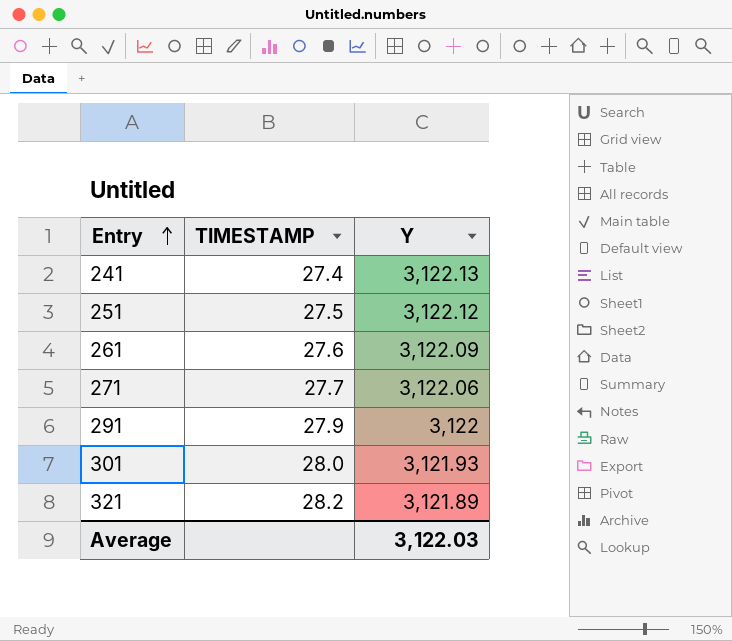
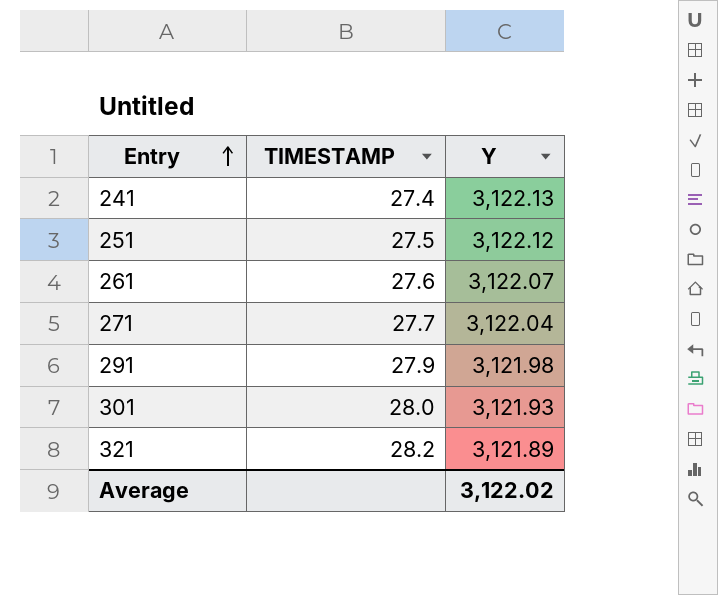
261 | Y: 3,122.09 -> 3,122.07
271 | Y: 3,122.06 -> 3,122.04
291 | Y: 3,122 -> 3,121.98
Average | Y: 3,122.03 -> 3,122.02

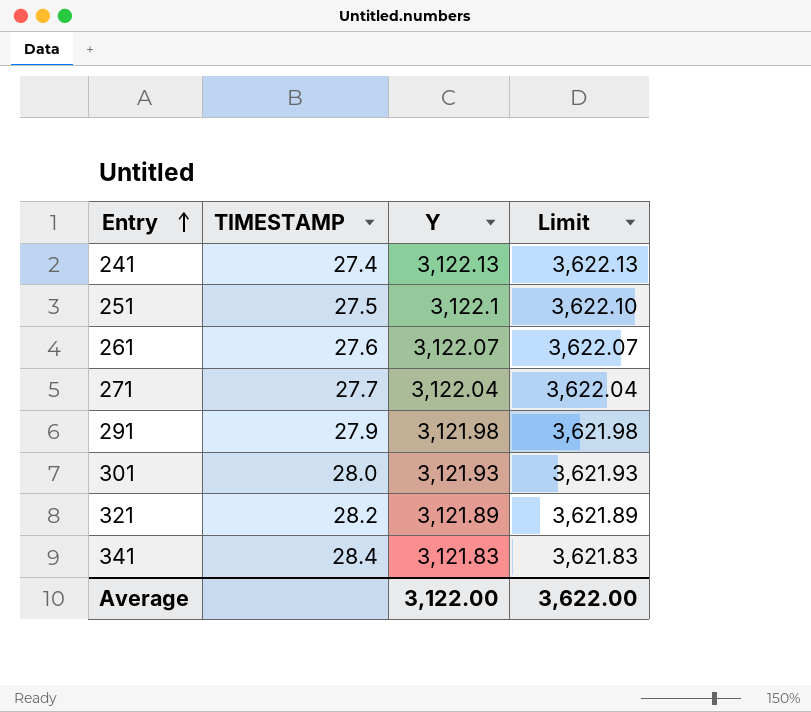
column Limit | formula: none -> [Y] + 500
251 | Y: 3,122.12 -> 3,122.1
row 341: none -> 28.4 | 3,121.83 | 3,621.83
Average | Y: 3,122.02 -> 3,122.00

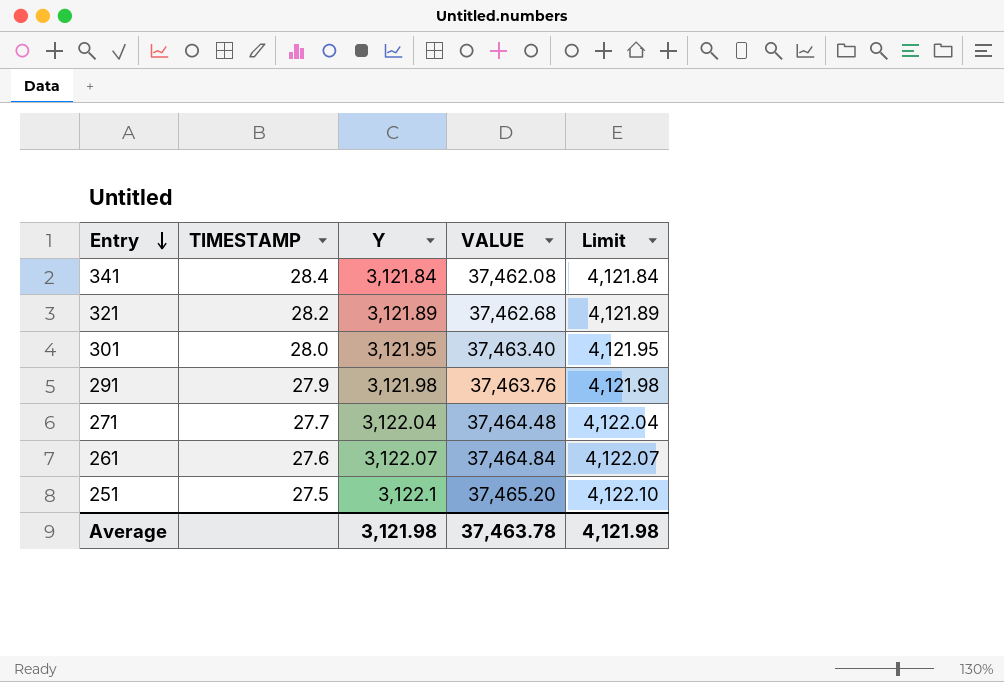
row order: Entry ascending -> Entry descending
column VALUE | formula: none -> [Y] * 12
column Limit | formula: [Y] + 500 -> [Y] + 1000
row 241: 27.4 | 3,122.13 | 3,622.13 -> none
341 | Y: 3,121.83 -> 3,121.84
301 | Y: 3,121.93 -> 3,121.95
Average | Y: 3,122.00 -> 3,121.98
Average | Limit: 3,622.00 -> 4,121.98

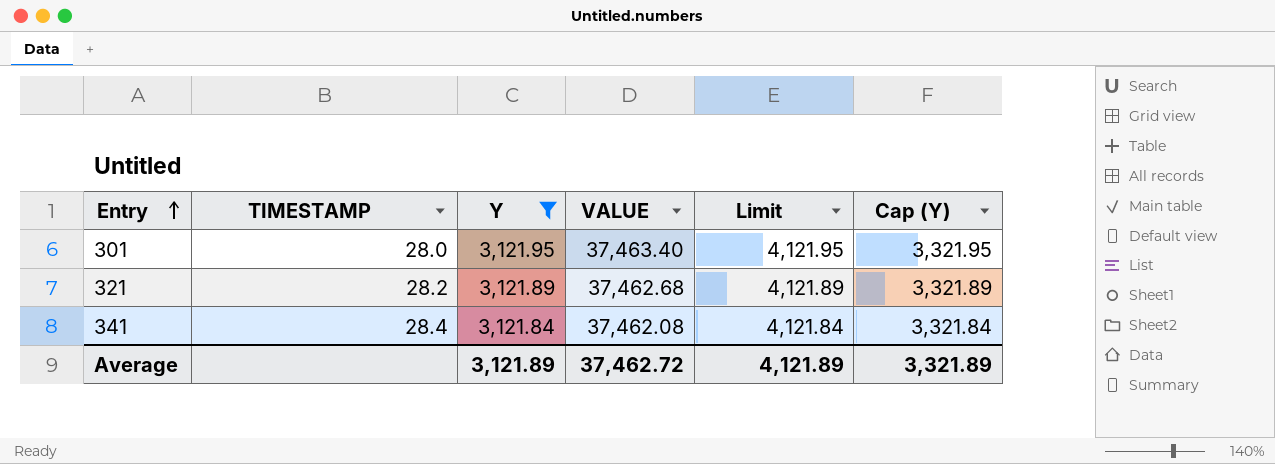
filter: none -> Y <= 3,121.95
row order: Entry descending -> Entry ascending
column Cap (Y) | formula: none -> [Y] + 200
Average | Y: 3,121.98 -> 3,121.89
Average | VALUE: 37,463.78 -> 37,462.72
Average | Limit: 4,121.98 -> 4,121.89

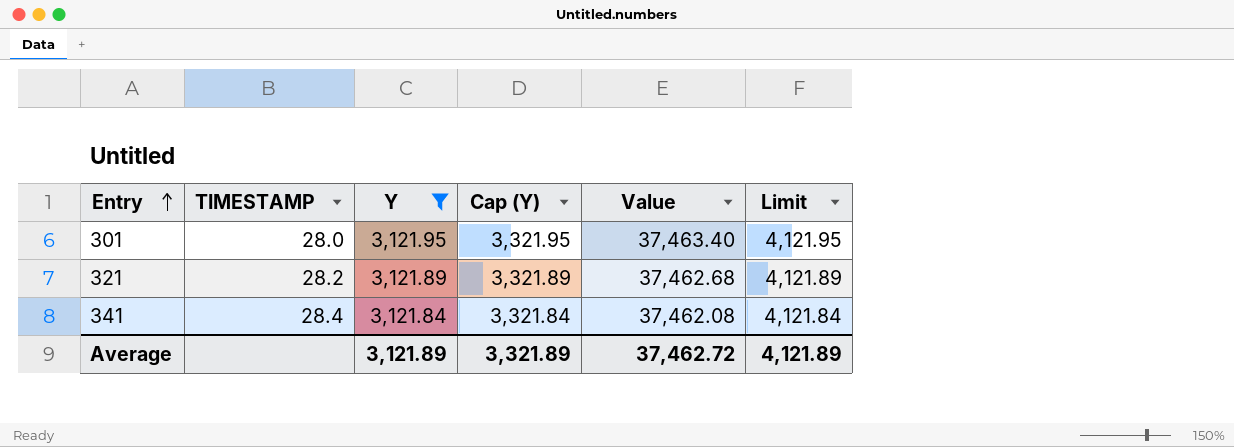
column Cap (Y) | position: 6 -> 4
column name: VALUE -> Value

